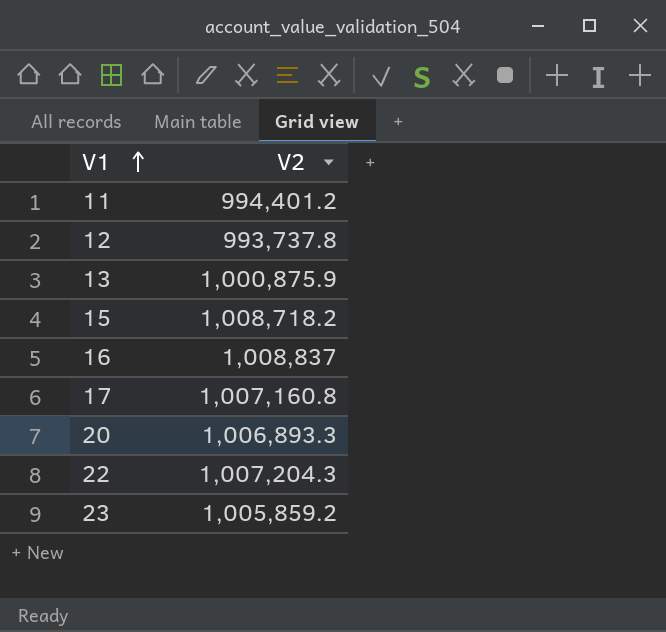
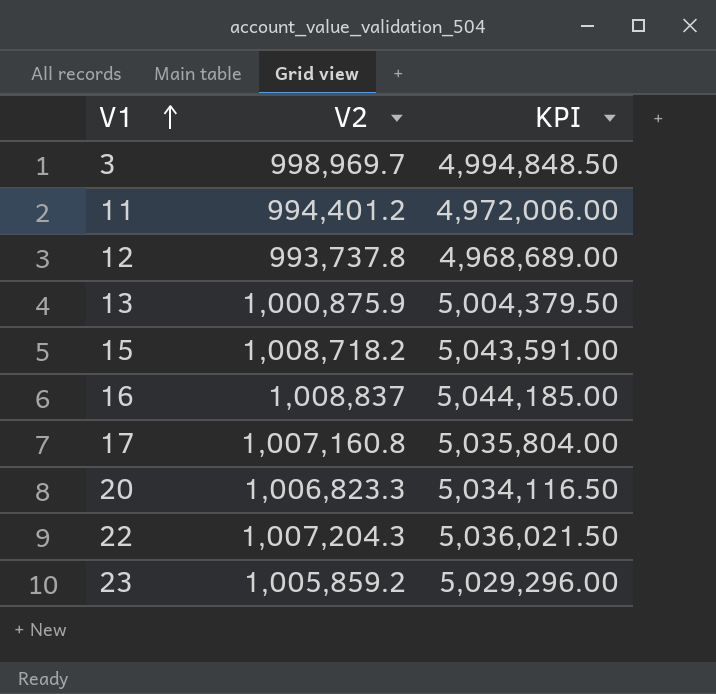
column KPI | formula: none -> [V2] * 5
row 3: none -> 998,969.7 | 4,994,848.50
20 | V2: 1,006,893.3 -> 1,006,823.3

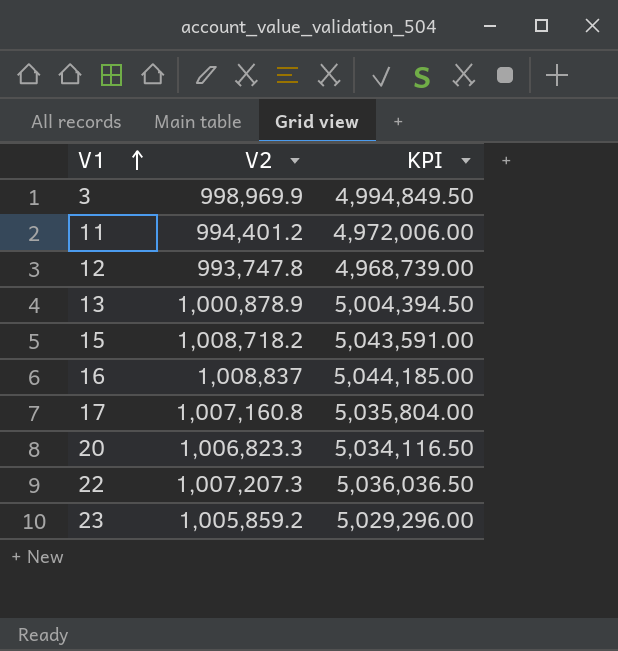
3 | V2: 998,969.7 -> 998,969.9
3 | KPI: 4,994,848.50 -> 4,994,849.50
12 | V2: 993,737.8 -> 993,747.8
12 | KPI: 4,968,689.00 -> 4,968,739.00
13 | V2: 1,000,875.9 -> 1,000,878.9
13 | KPI: 5,004,379.50 -> 5,004,394.50
22 | V2: 1,007,204.3 -> 1,007,207.3
22 | KPI: 5,036,021.50 -> 5,036,036.50

